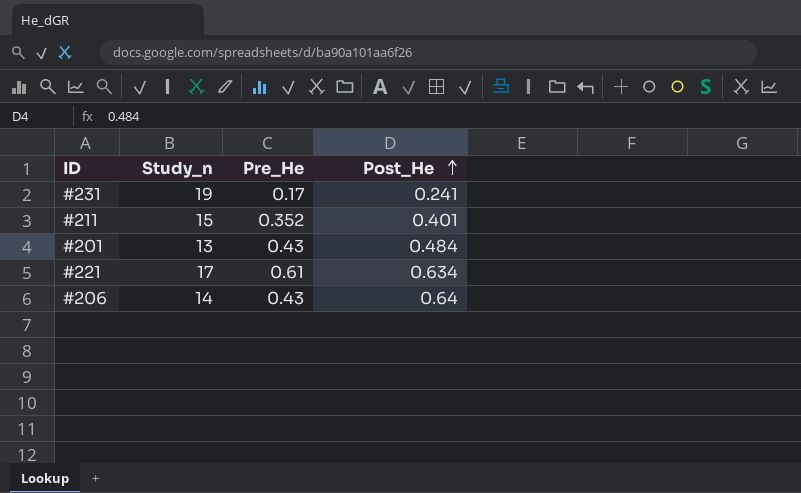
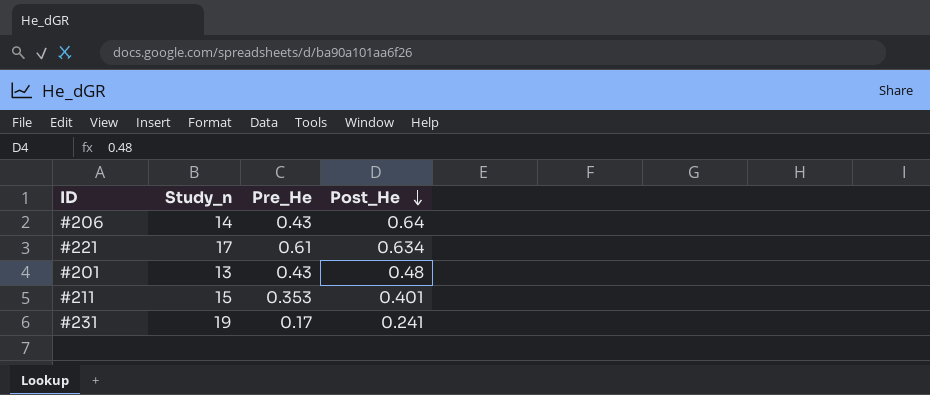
row order: Post_He ascending -> Post_He descending
#201 | Post_He: 0.484 -> 0.48
#211 | Pre_He: 0.352 -> 0.353

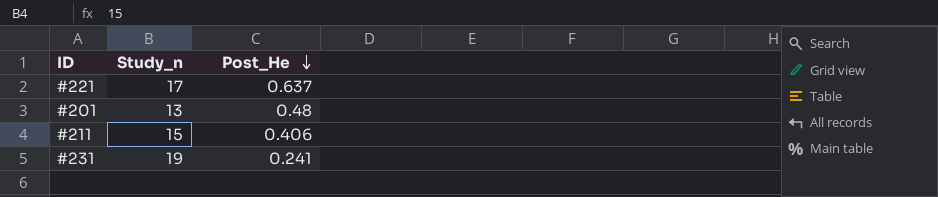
column Pre_He | position: 3 -> none
row #206: 14 | 0.43 | 0.64 -> none
#221 | Post_He: 0.634 -> 0.637
#211 | Post_He: 0.401 -> 0.406

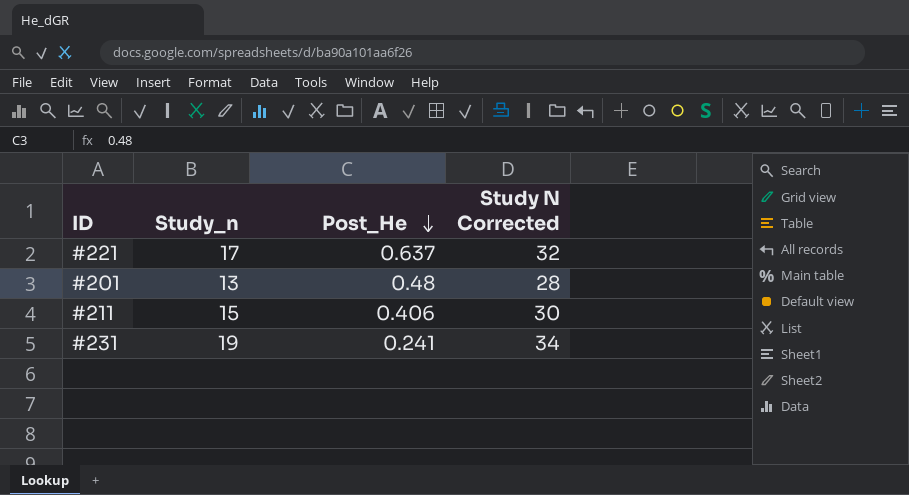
column Study N Corrected | formula: none -> [Study_n] + 15

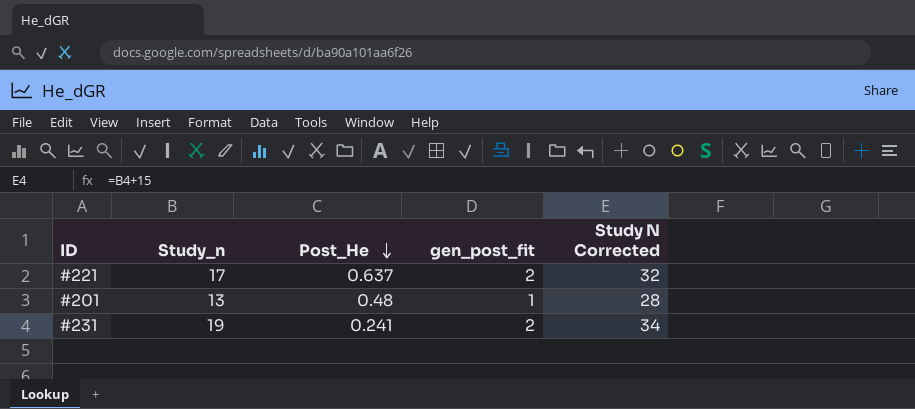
column gen_post_fit | position: none -> 4
row #211: 15 | 0.406 | 30 -> none

